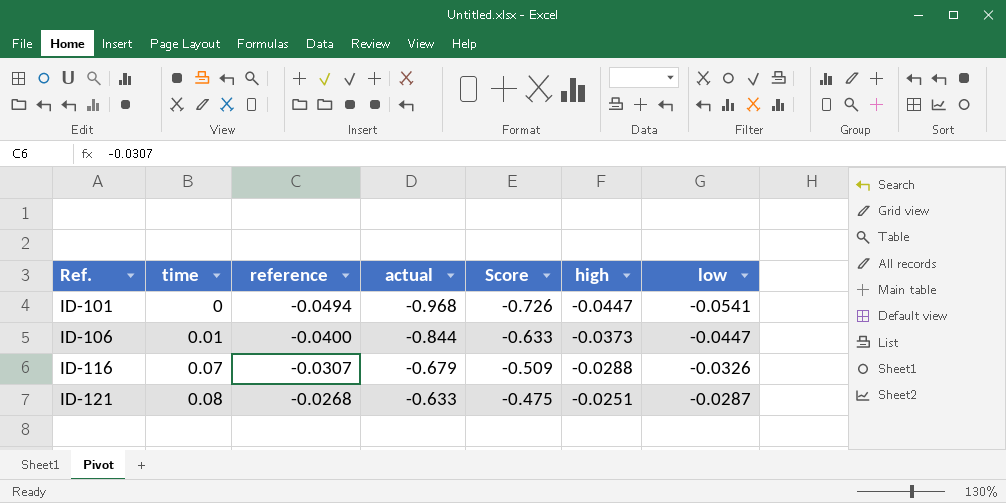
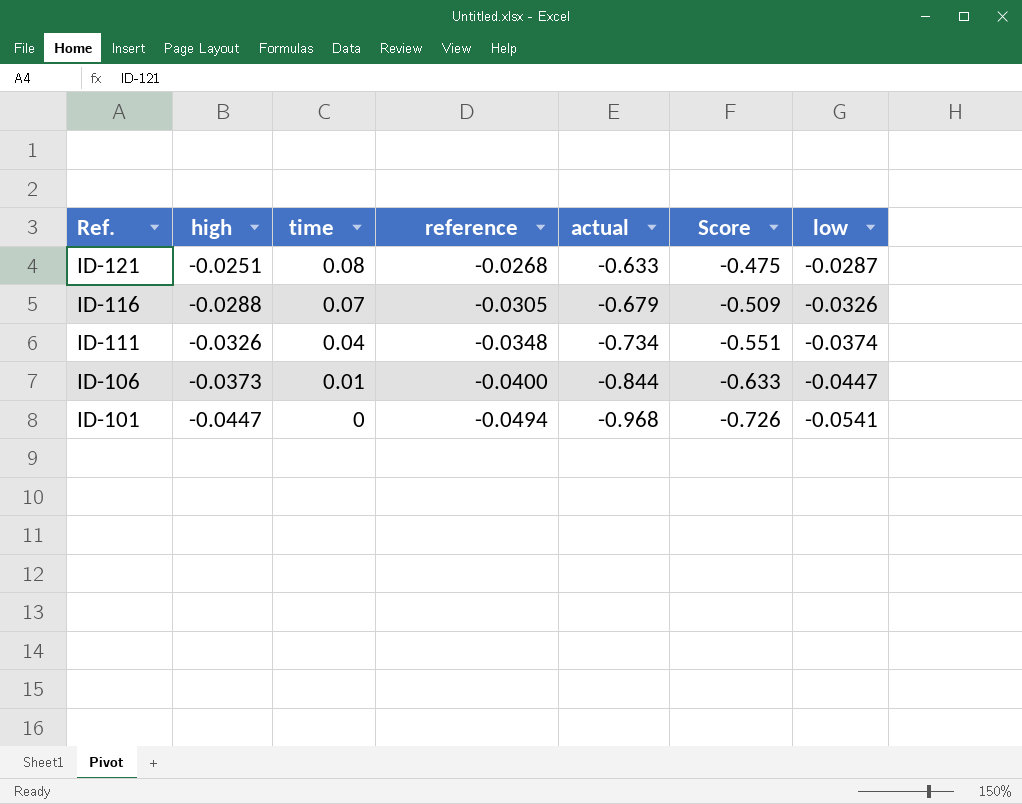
row order: Ref. ascending -> Ref. descending
column high | position: 6 -> 2
ID-116 | reference: -0.0307 -> -0.0305
row ID-111: none -> -0.0326 | 0.04 | -0.0348 | -0.734 | -0.551 | -0.0374

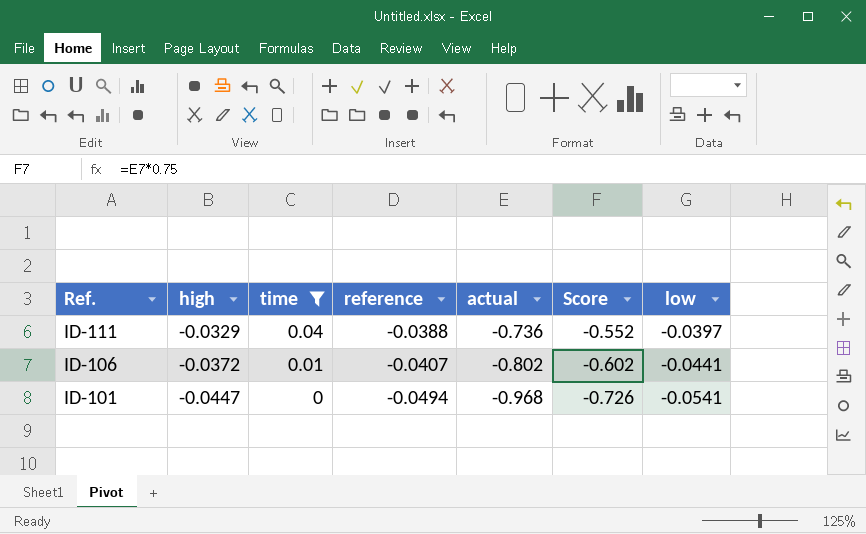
filter: none -> time <= 0.04
ID-111 | high: -0.0326 -> -0.0329
ID-111 | reference: -0.0348 -> -0.0388
ID-111 | actual: -0.734 -> -0.736
ID-111 | Score: -0.551 -> -0.552
ID-111 | low: -0.0374 -> -0.0397
ID-106 | high: -0.0373 -> -0.0372
ID-106 | reference: -0.0400 -> -0.0407
ID-106 | actual: -0.844 -> -0.802
ID-106 | Score: -0.633 -> -0.602
ID-106 | low: -0.0447 -> -0.0441

